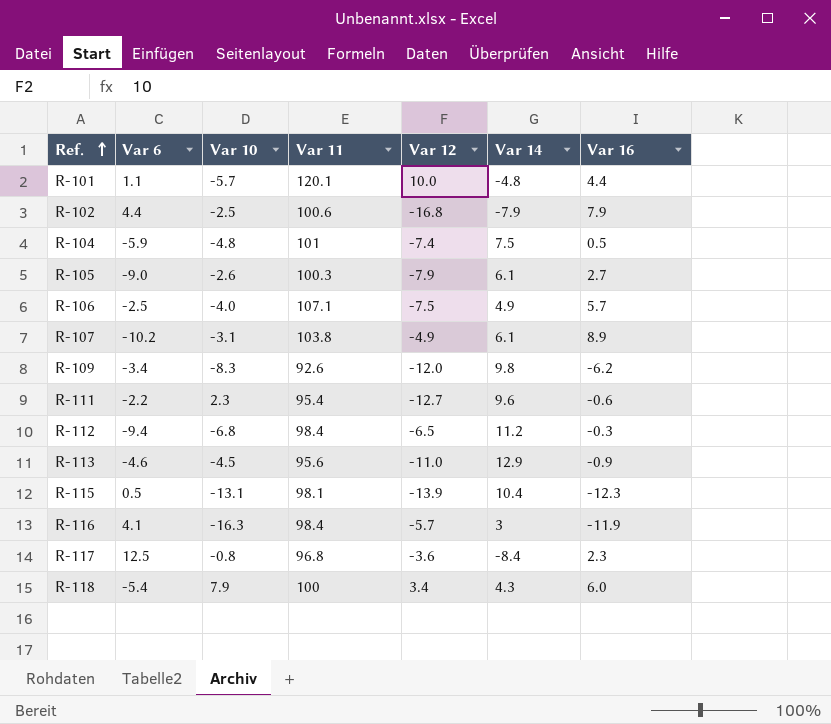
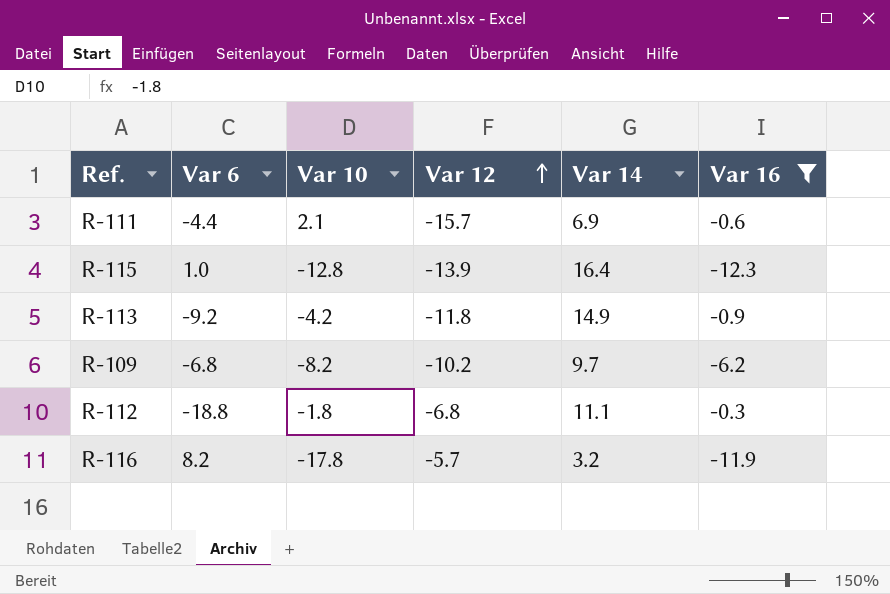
filter: none -> Var 16 <= -0.3
row order: Ref. ascending -> Var 12 ascending
column Var 11 | position: 4 -> none
R-111 | Var 6: -2.2 -> -4.4
R-111 | Var 10: 2.3 -> 2.1
R-111 | Var 12: -12.7 -> -15.7
R-111 | Var 14: 9.6 -> 6.9
R-115 | Var 6: 0.5 -> 1.0
R-115 | Var 10: -13.1 -> -12.8
R-115 | Var 14: 10.4 -> 16.4
R-113 | Var 6: -4.6 -> -9.2
R-113 | Var 10: -4.5 -> -4.2
R-113 | Var 12: -11.0 -> -11.8
R-113 | Var 14: 12.9 -> 14.9
R-109 | Var 6: -3.4 -> -6.8
R-109 | Var 10: -8.3 -> -8.2
R-109 | Var 12: -12.0 -> -10.2
R-109 | Var 14: 9.8 -> 9.7
R-112 | Var 6: -9.4 -> -18.8
R-112 | Var 10: -6.8 -> -1.8
R-112 | Var 12: -6.5 -> -6.8
R-112 | Var 14: 11.2 -> 11.1
R-116 | Var 6: 4.1 -> 8.2
R-116 | Var 10: -16.3 -> -17.8
R-116 | Var 14: 3 -> 3.2

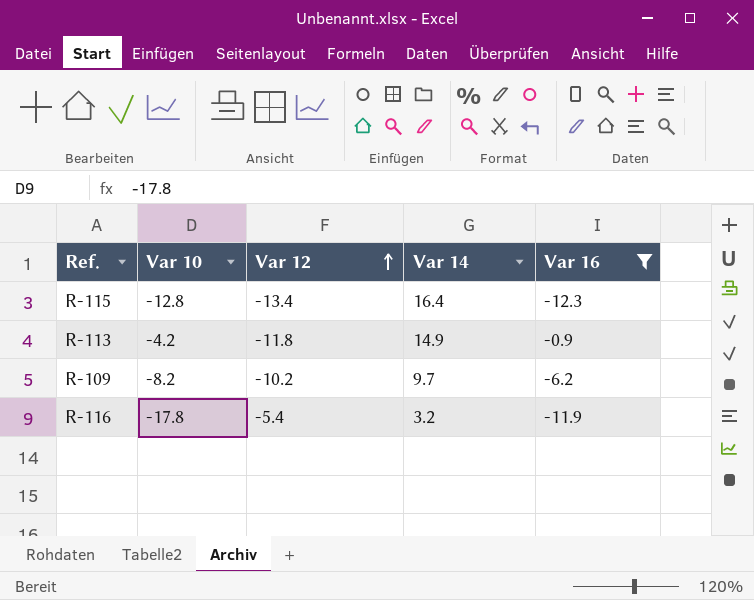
column Var 6 | position: 2 -> none
row R-111: -4.4 | 2.1 | -15.7 | 6.9 | -0.6 -> none
row R-112: -18.8 | -1.8 | -6.8 | 11.1 | -0.3 -> none
R-115 | Var 12: -13.9 -> -13.4
R-116 | Var 12: -5.7 -> -5.4

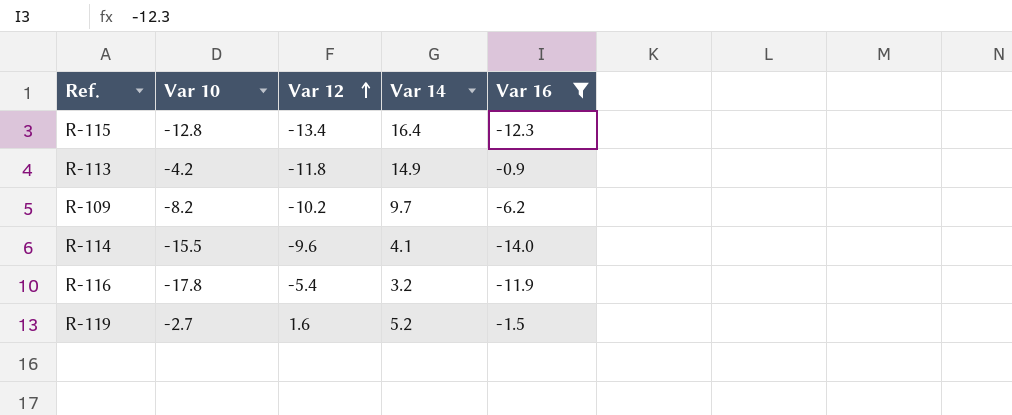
row R-114: none -> -15.5 | -9.6 | 4.1 | -14.0
row R-119: none -> -2.7 | 1.6 | 5.2 | -1.5

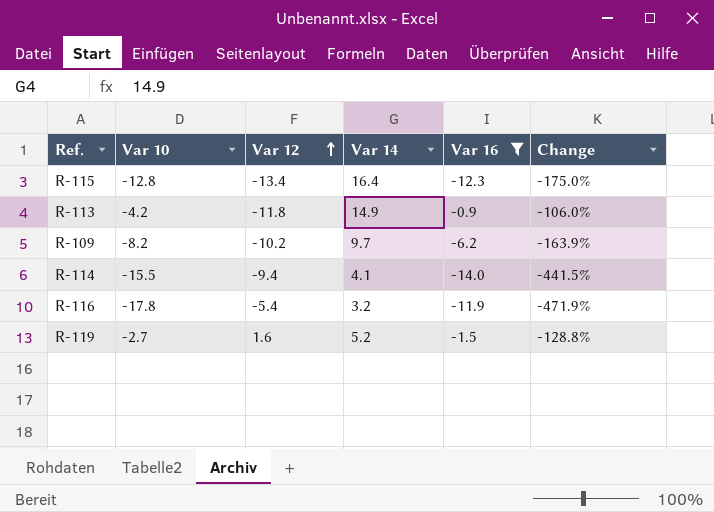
column Change | formula: none -> ([Var 16] - [Var 14]) / [Var 14]
R-114 | Var 12: -9.6 -> -9.4

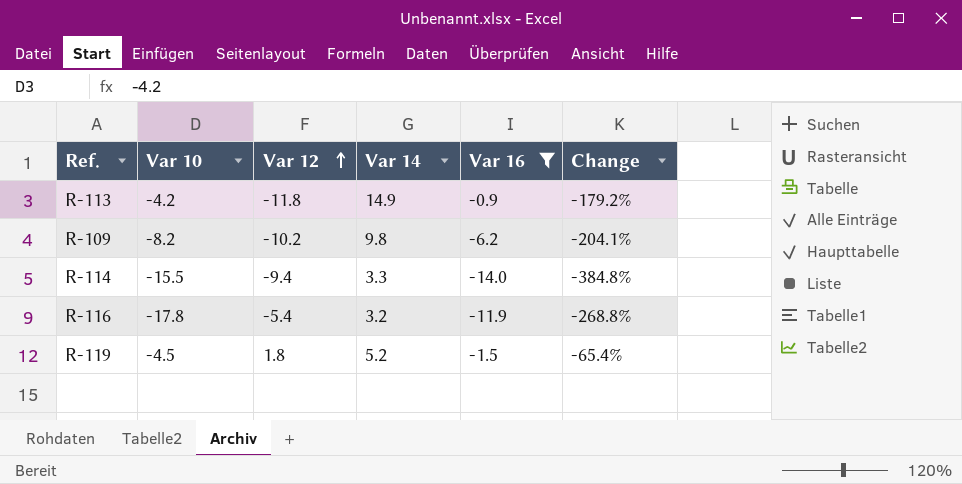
column Change | formula: ([Var 16] - [Var 14]) / [Var 14] -> ([Var 12] - [Var 14]) / [Var 14]
row R-115: -12.8 | -13.4 | 16.4 | -12.3 | -175.0% -> none
R-109 | Var 14: 9.7 -> 9.8
R-114 | Var 14: 4.1 -> 3.3
R-119 | Var 10: -2.7 -> -4.5
R-119 | Var 12: 1.6 -> 1.8

